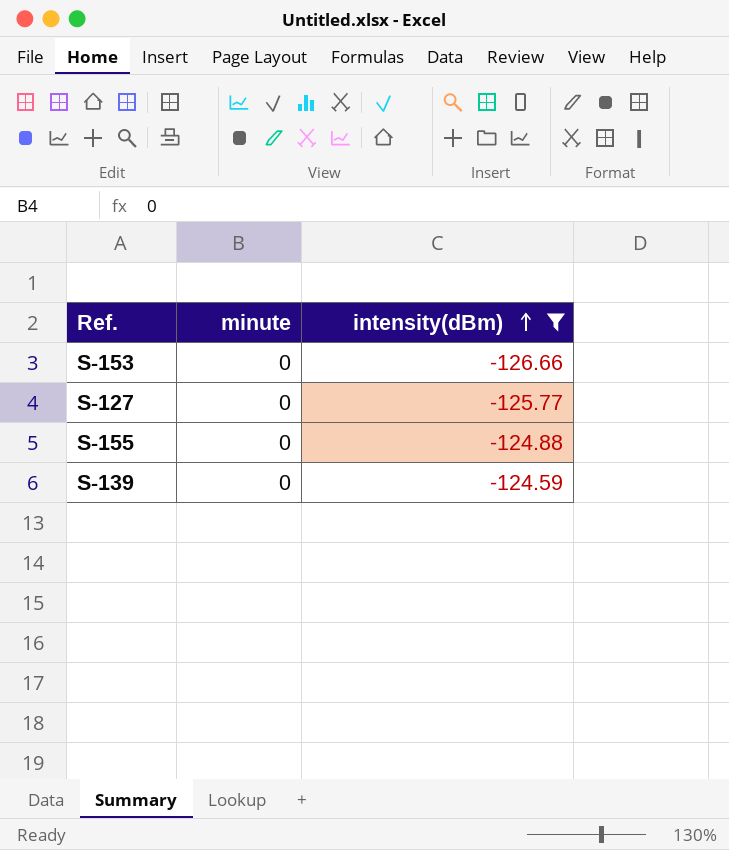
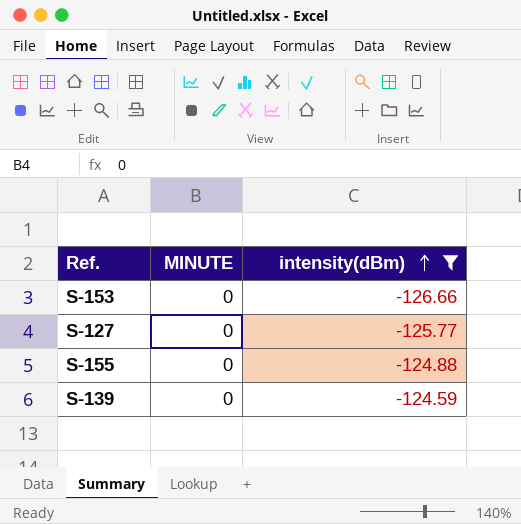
column name: minute -> MINUTE

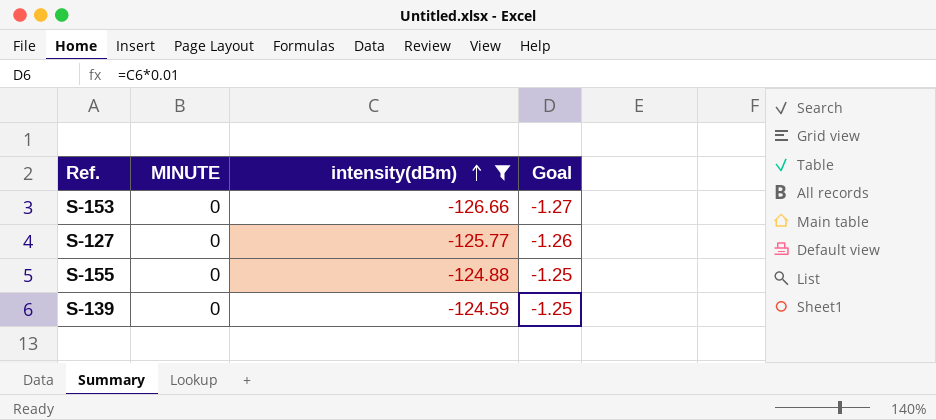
column Goal | formula: none -> [intensity(dBm)] * 0.01

